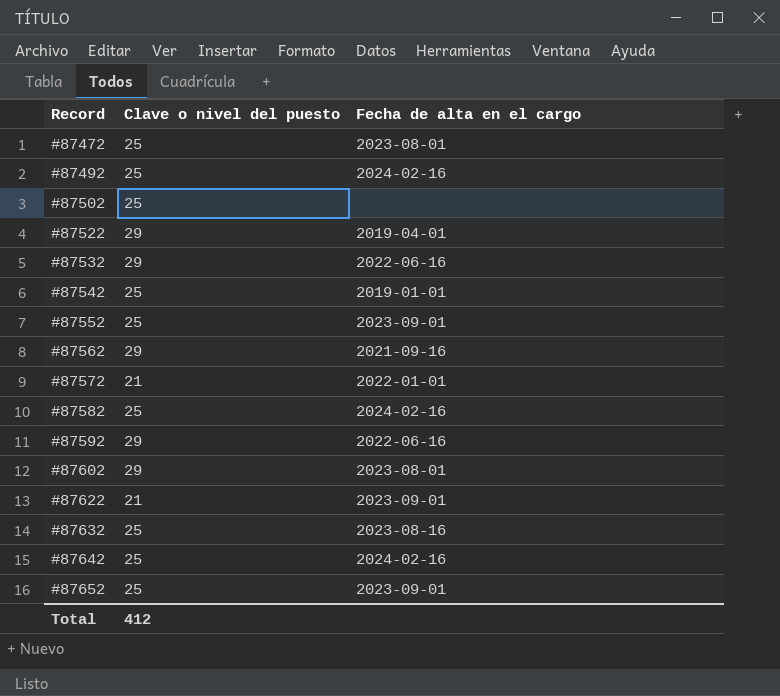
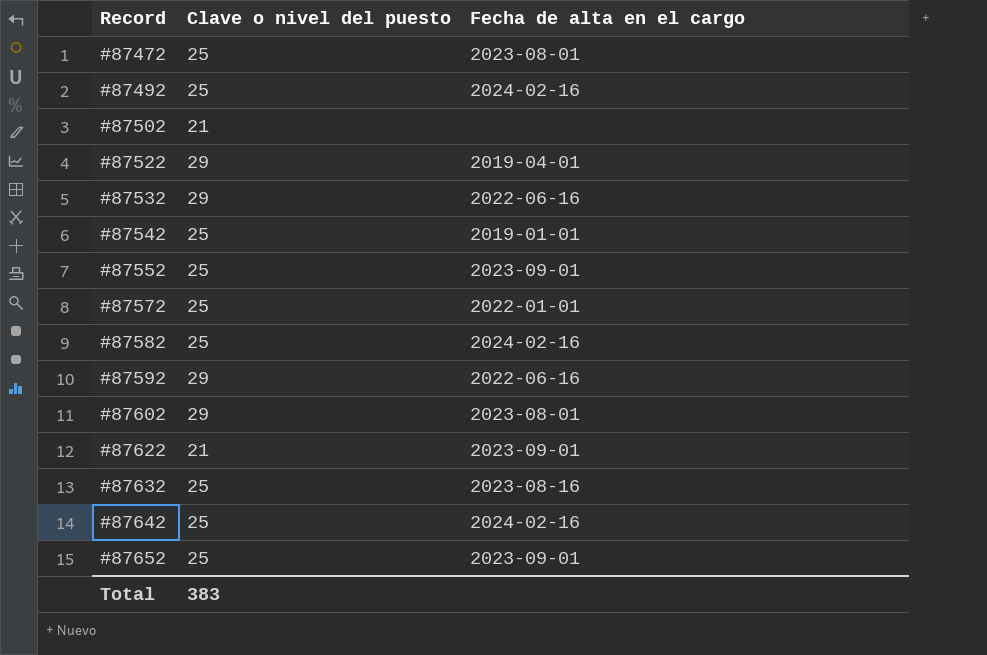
row #87562: 29 | 2021-09-16 -> none
#87502 | Clave o nivel del puesto: 25 -> 21
#87572 | Clave o nivel del puesto: 21 -> 25
Total | Clave o nivel del puesto: 412 -> 383

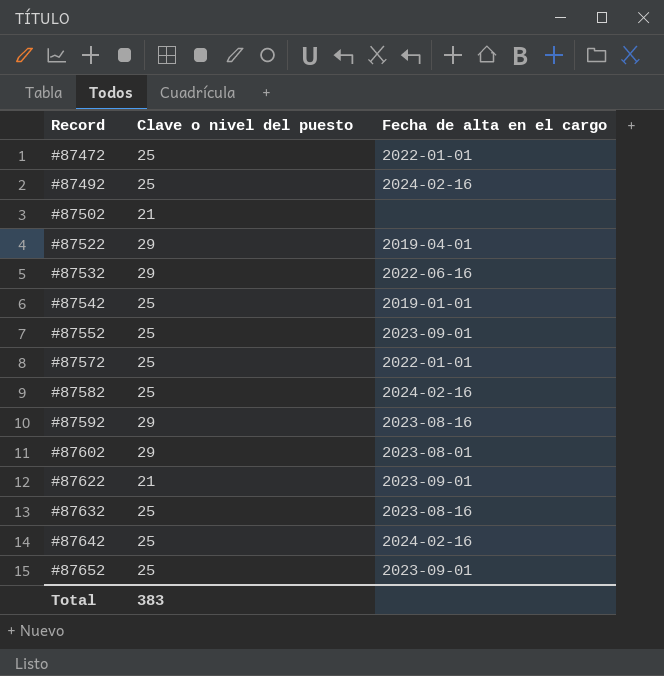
#87472 | Fecha de alta en el cargo: 2023-08-01 -> 2022-01-01
#87592 | Fecha de alta en el cargo: 2022-06-16 -> 2023-08-16

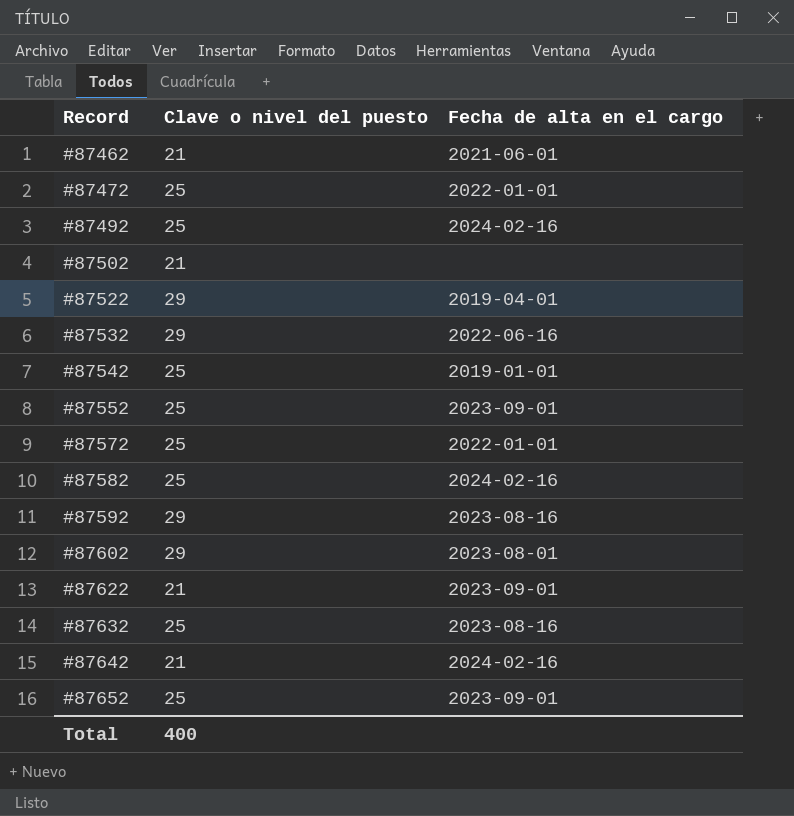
row #87462: none -> 21 | 2021-06-01
#87642 | Clave o nivel del puesto: 25 -> 21
Total | Clave o nivel del puesto: 383 -> 400

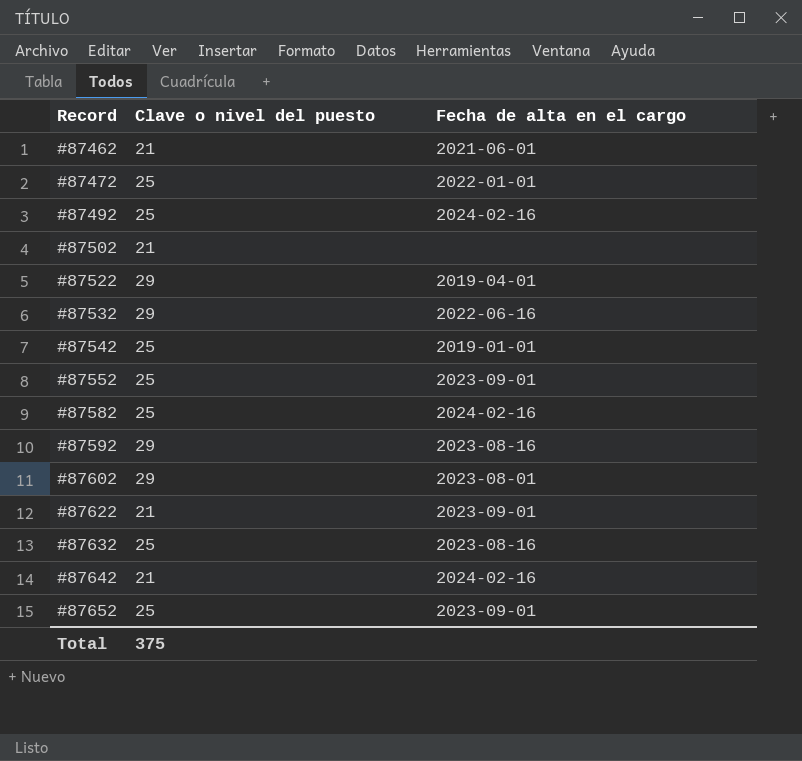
row #87572: 25 | 2022-01-01 -> none
Total | Clave o nivel del puesto: 400 -> 375

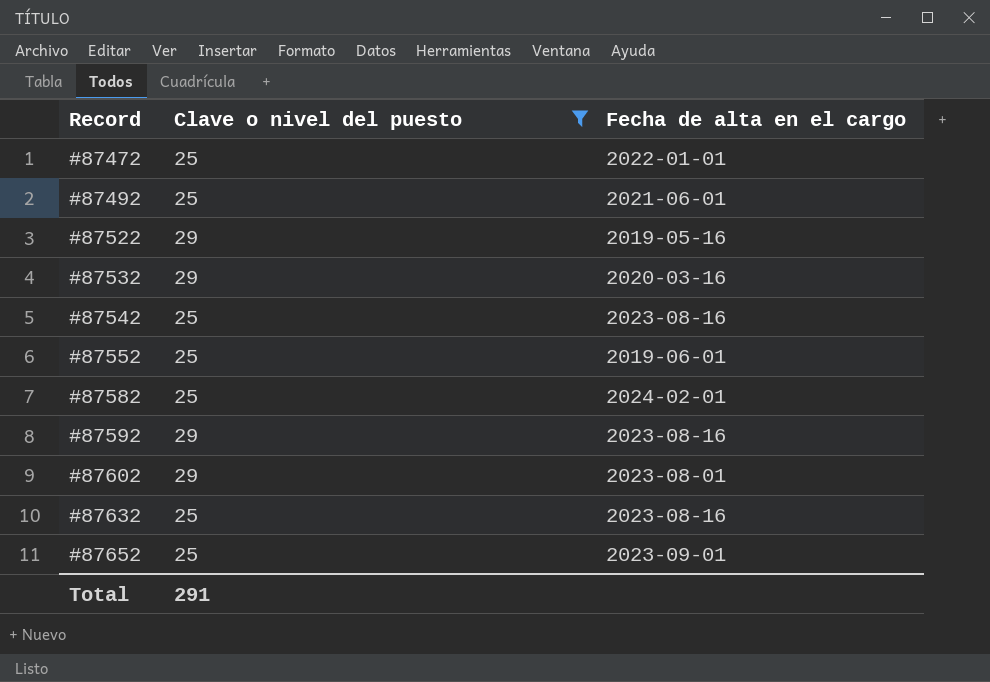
filter: none -> Clave o nivel del puesto != 21
#87492 | Fecha de alta en el cargo: 2024-02-16 -> 2021-06-01
#87522 | Fecha de alta en el cargo: 2019-04-01 -> 2019-05-16
#87532 | Fecha de alta en el cargo: 2022-06-16 -> 2020-03-16
#87542 | Fecha de alta en el cargo: 2019-01-01 -> 2023-08-16
#87552 | Fecha de alta en el cargo: 2023-09-01 -> 2019-06-01
#87582 | Fecha de alta en el cargo: 2024-02-16 -> 2024-02-01
Total | Clave o nivel del puesto: 375 -> 291

